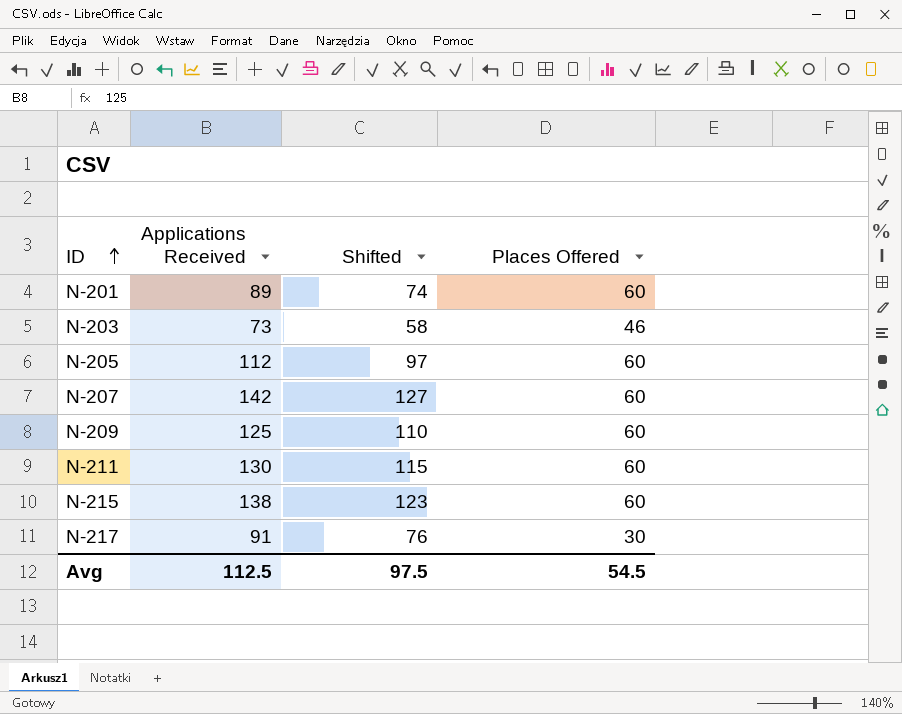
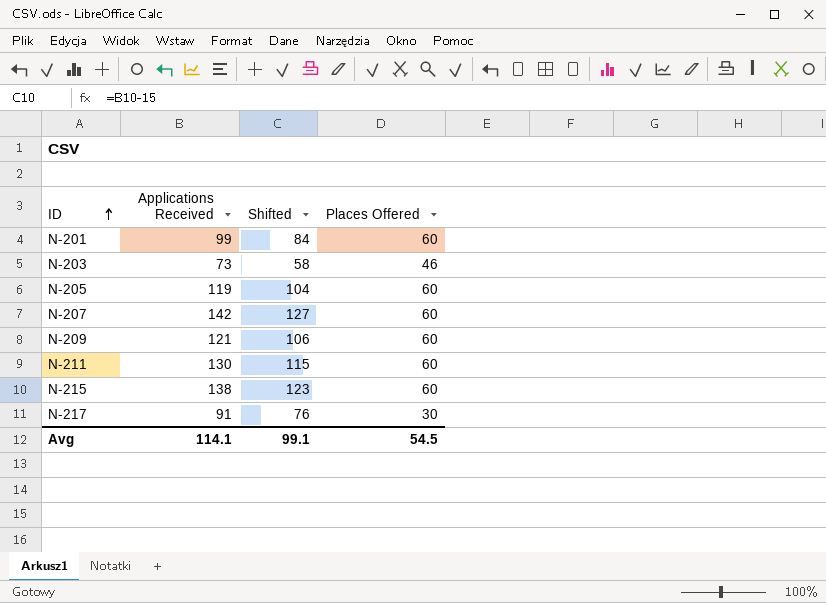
N-201 | Applications Received: 89 -> 99
N-201 | Shifted: 74 -> 84
N-205 | Applications Received: 112 -> 119
N-205 | Shifted: 97 -> 104
N-209 | Applications Received: 125 -> 121
N-209 | Shifted: 110 -> 106
Avg | Applications Received: 112.5 -> 114.1
Avg | Shifted: 97.5 -> 99.1

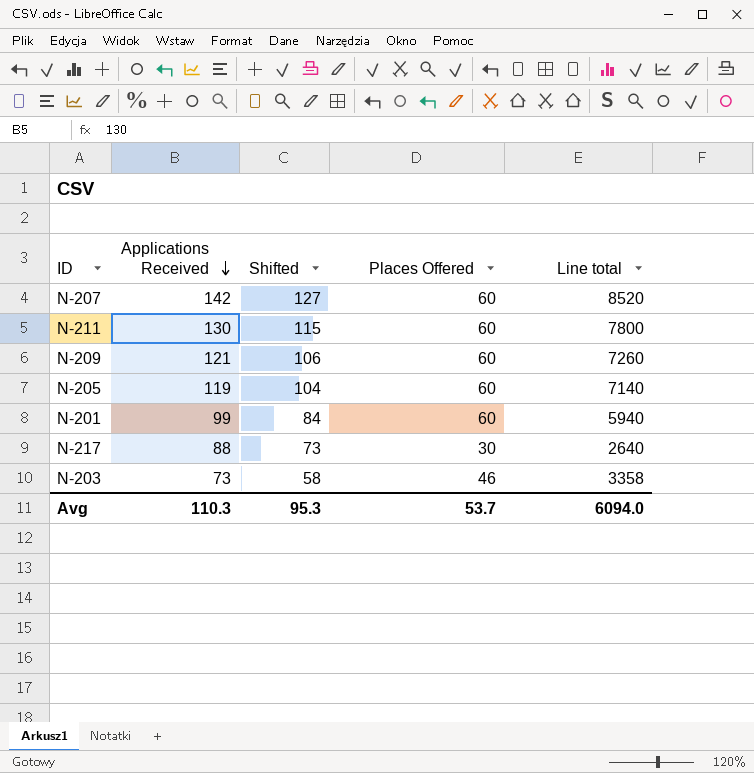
row order: ID ascending -> Applications Received descending
column Line total | formula: none -> [Applications Received] * [Places Offered]
row N-215: 138 | 123 | 60 -> none
N-217 | Applications Received: 91 -> 88
N-217 | Shifted: 76 -> 73
Avg | Applications Received: 114.1 -> 110.3
Avg | Shifted: 99.1 -> 95.3
Avg | Places Offered: 54.5 -> 53.7

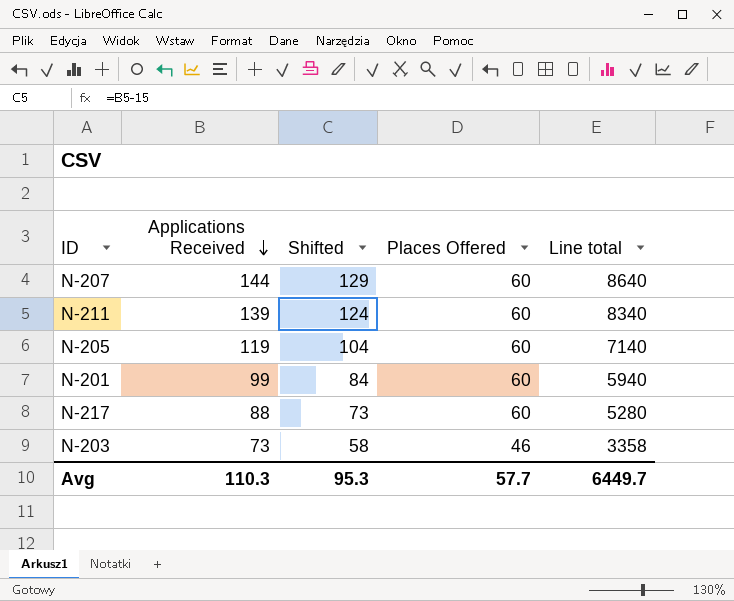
row N-209: 121 | 106 | 60 | 7260 -> none
N-207 | Applications Received: 142 -> 144
N-207 | Shifted: 127 -> 129
N-207 | Line total: 8520 -> 8640
N-211 | Applications Received: 130 -> 139
N-211 | Shifted: 115 -> 124
N-211 | Line total: 7800 -> 8340
N-217 | Places Offered: 30 -> 60
N-217 | Line total: 2640 -> 5280
Avg | Places Offered: 53.7 -> 57.7
Avg | Line total: 6094.0 -> 6449.7

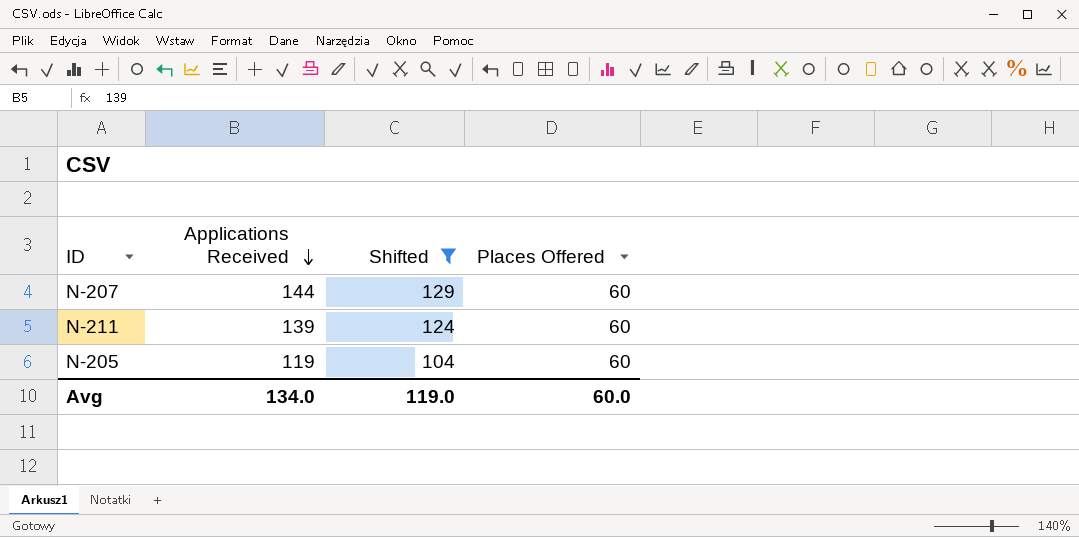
filter: none -> Shifted >= 104
column Line total | formula: [Applications Received] * [Places Offered] -> none
Avg | Applications Received: 110.3 -> 134.0
Avg | Shifted: 95.3 -> 119.0
Avg | Places Offered: 57.7 -> 60.0

